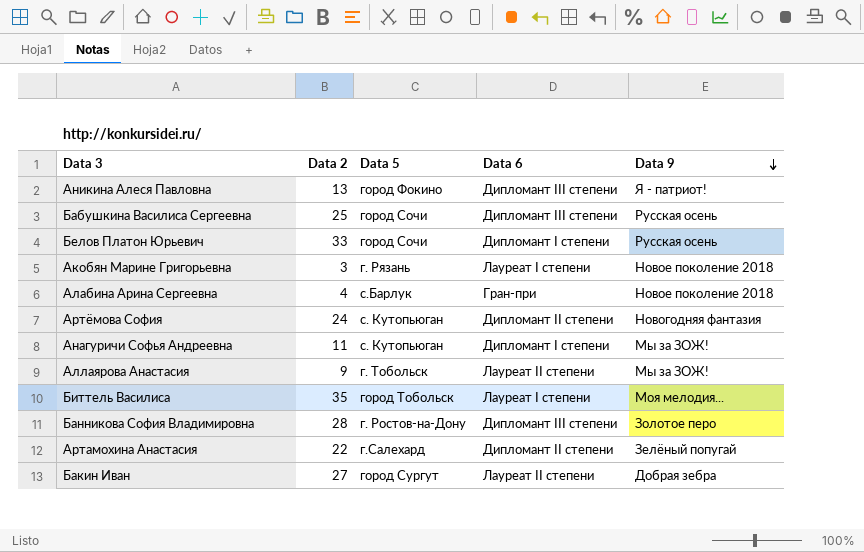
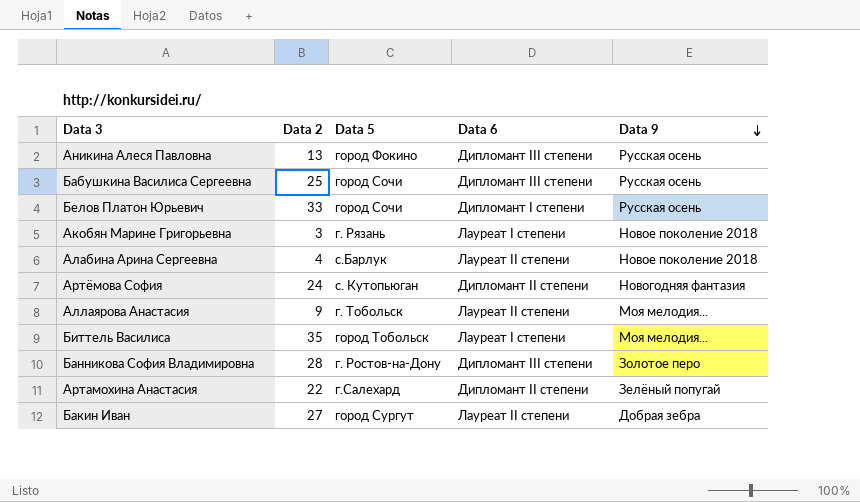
row Анагуричи Софья Андреевна: 11 | с. Кутопьюган | Дипломант I степени | Мы за ЗОЖ! -> none
Аникина Алеся Павловна | Data 9: Я - патриот! -> Русская осень
Алабина Арина Сергеевна | Data 6: Гран-при -> Лауреат II степени
Аллаярова Анастасия | Data 9: Мы за ЗОЖ! -> Моя мелодия...

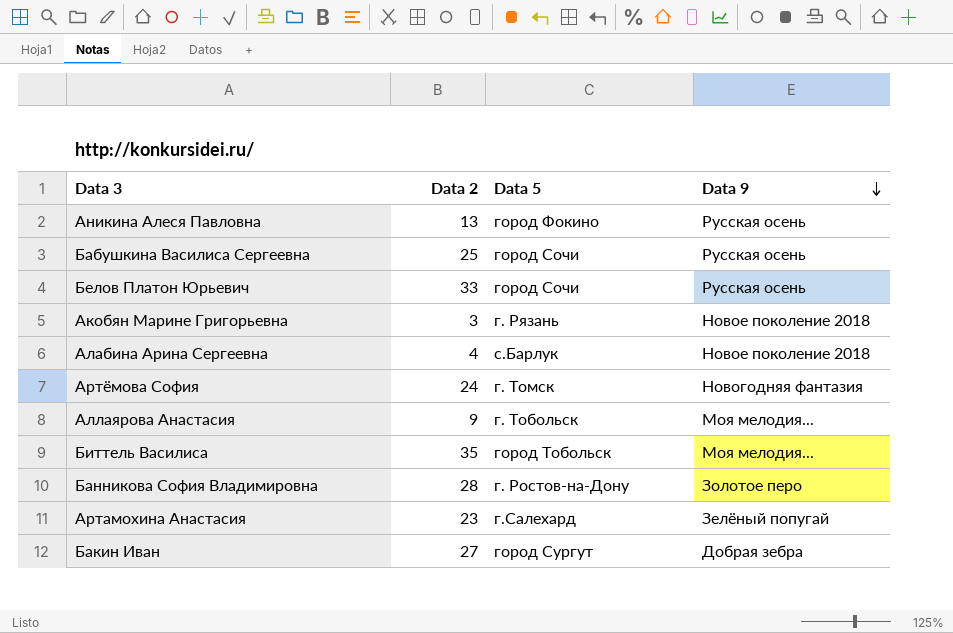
column Data 6 | position: 4 -> none
Артёмова София | Data 5: с. Кутопьюган -> г. Томск
Артамохина Анастасия | Data 2: 22 -> 23

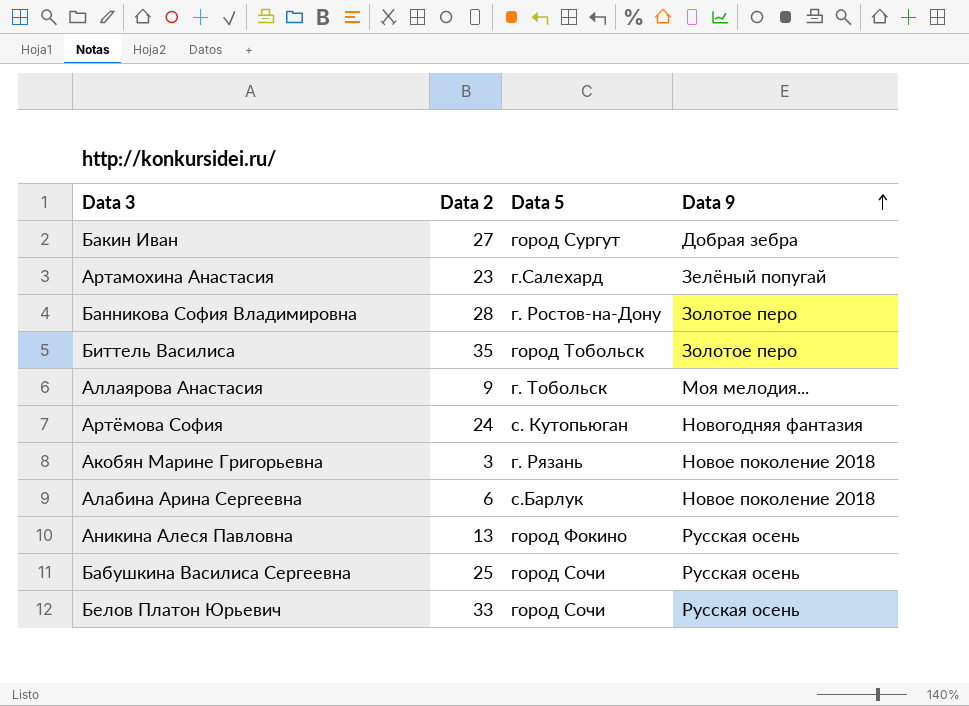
row order: Data 9 descending -> Data 9 ascending
Биттель Василиса | Data 9: Моя мелодия... -> Золотое перо
Артёмова София | Data 5: г. Томск -> с. Кутопьюган
Алабина Арина Сергеевна | Data 2: 4 -> 6

